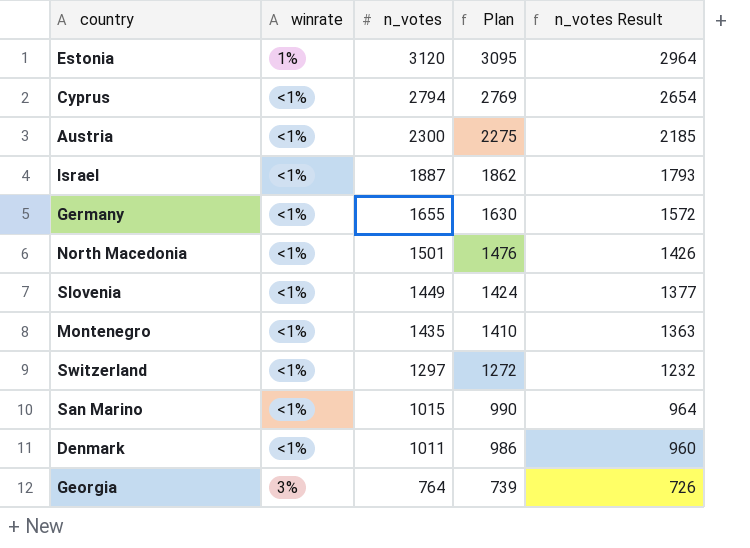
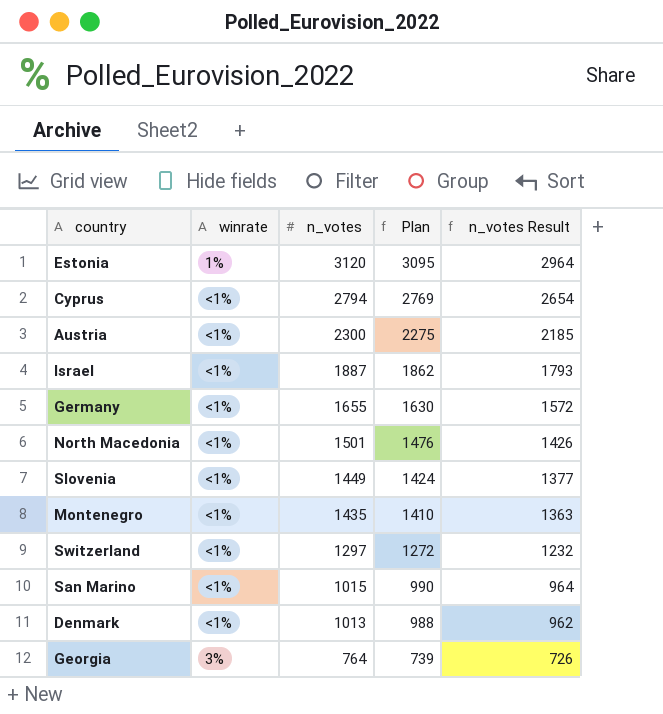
Denmark | n_votes: 1011 -> 1013
Denmark | Plan: 986 -> 988
Denmark | n_votes Result: 960 -> 962

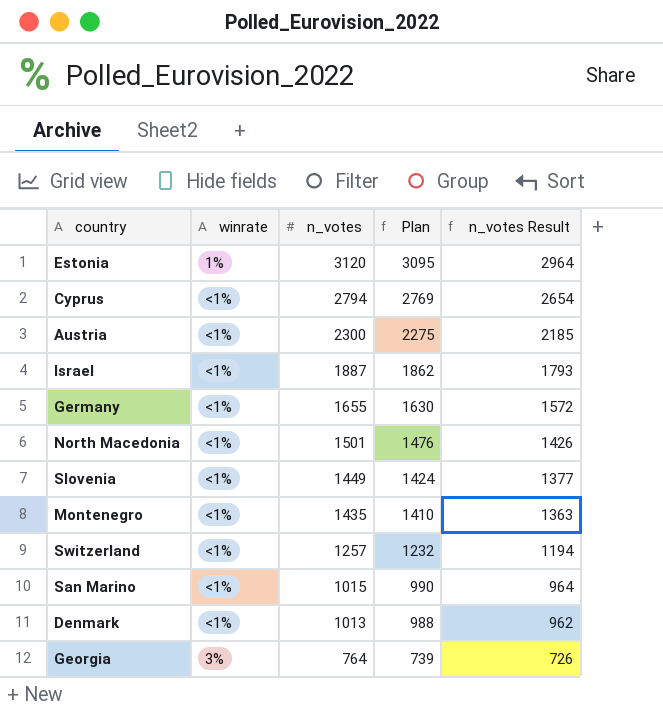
Switzerland | n_votes: 1297 -> 1257
Switzerland | Plan: 1272 -> 1232
Switzerland | n_votes Result: 1232 -> 1194

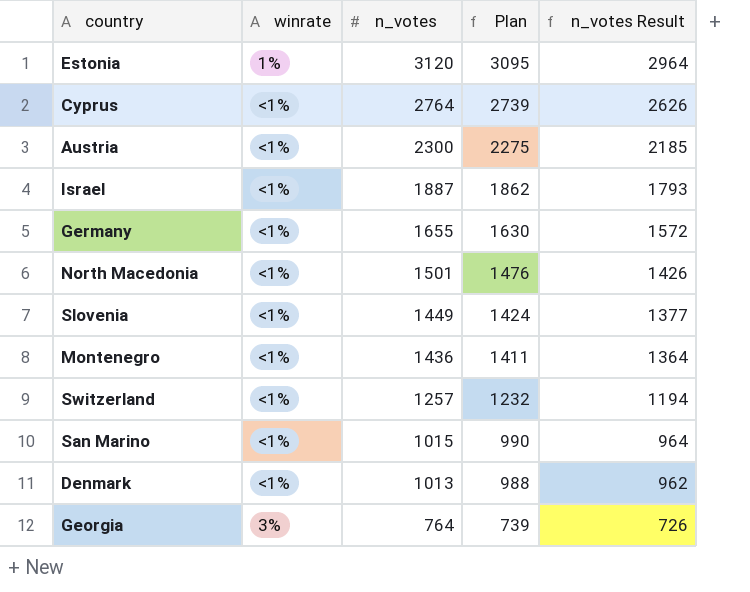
Cyprus | n_votes: 2794 -> 2764
Cyprus | Plan: 2769 -> 2739
Cyprus | n_votes Result: 2654 -> 2626
Montenegro | n_votes: 1435 -> 1436
Montenegro | Plan: 1410 -> 1411
Montenegro | n_votes Result: 1363 -> 1364

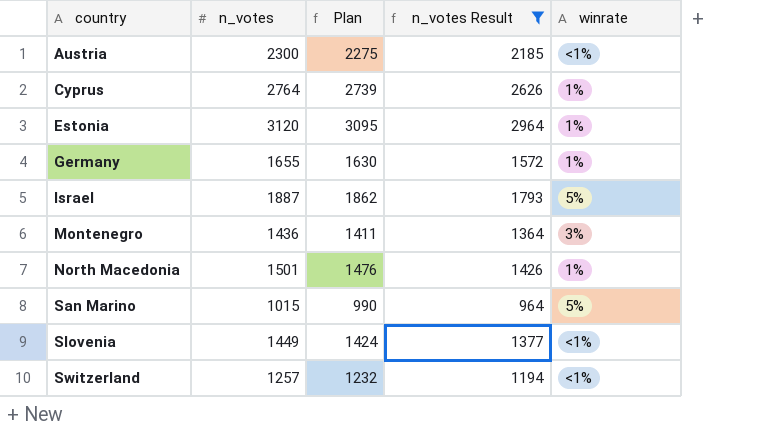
filter: none -> n_votes Result >= 964
row order: n_votes descending -> country ascending
column winrate | position: 2 -> 5
Cyprus | winrate: <1% -> 1%
Germany | winrate: <1% -> 1%
Israel | winrate: <1% -> 5%
Montenegro | winrate: <1% -> 3%
North Macedonia | winrate: <1% -> 1%
San Marino | winrate: <1% -> 5%

